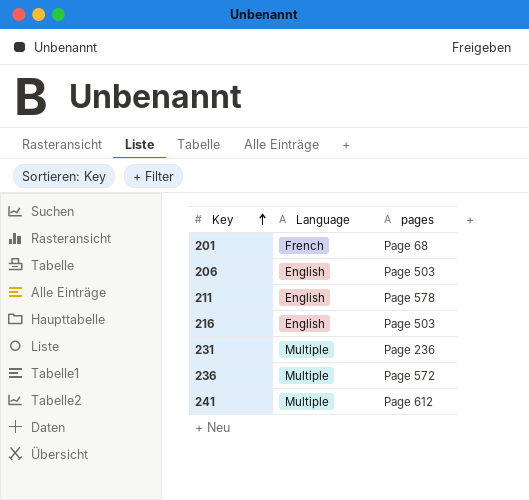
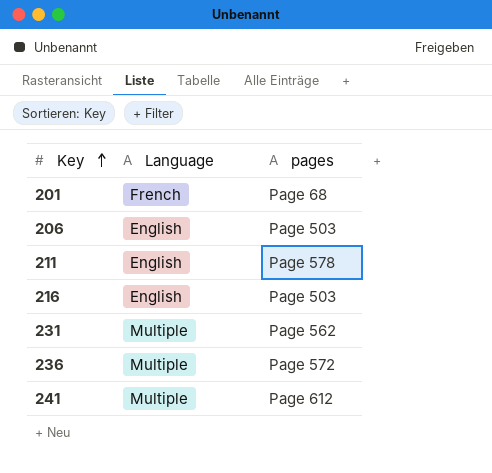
231 | pages: Page 236 -> Page 562

